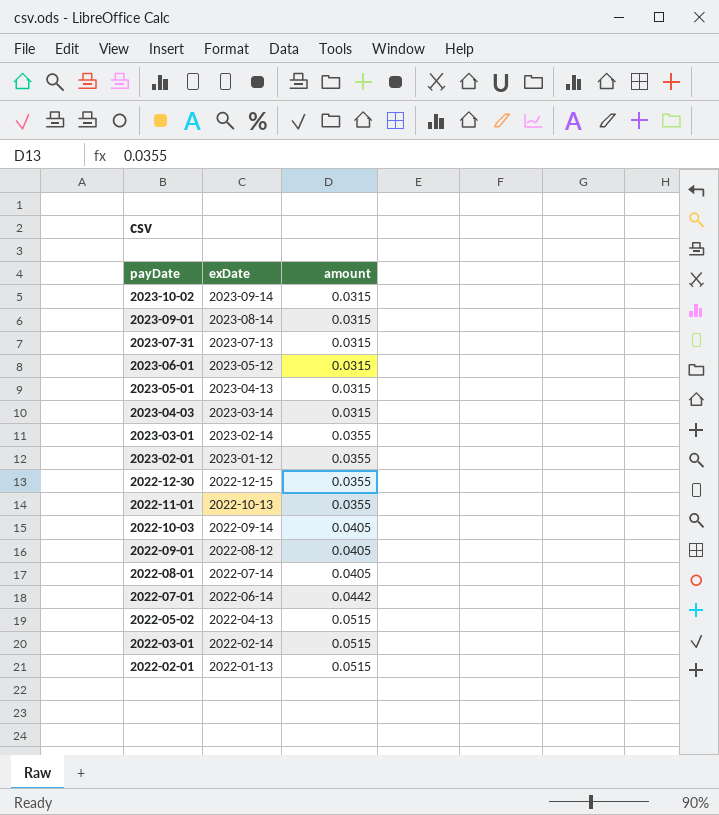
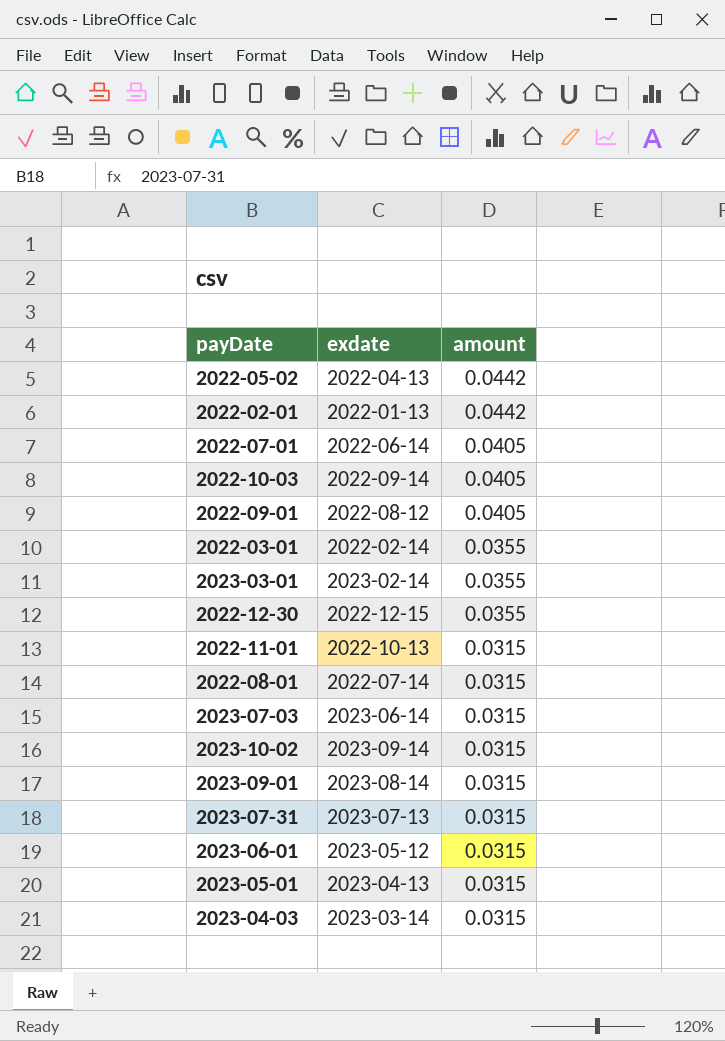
row order: payDate descending -> amount descending
column name: exDate -> exdate
row 2023-02-01: 2023-01-12 | 0.0355 -> none
2022-05-02 | amount: 0.0515 -> 0.0442
2022-02-01 | amount: 0.0515 -> 0.0442
2022-07-01 | amount: 0.0442 -> 0.0405
2022-03-01 | amount: 0.0515 -> 0.0355
2022-11-01 | amount: 0.0355 -> 0.0315
2022-08-01 | amount: 0.0405 -> 0.0315
row 2023-07-03: none -> 2023-06-14 | 0.0315

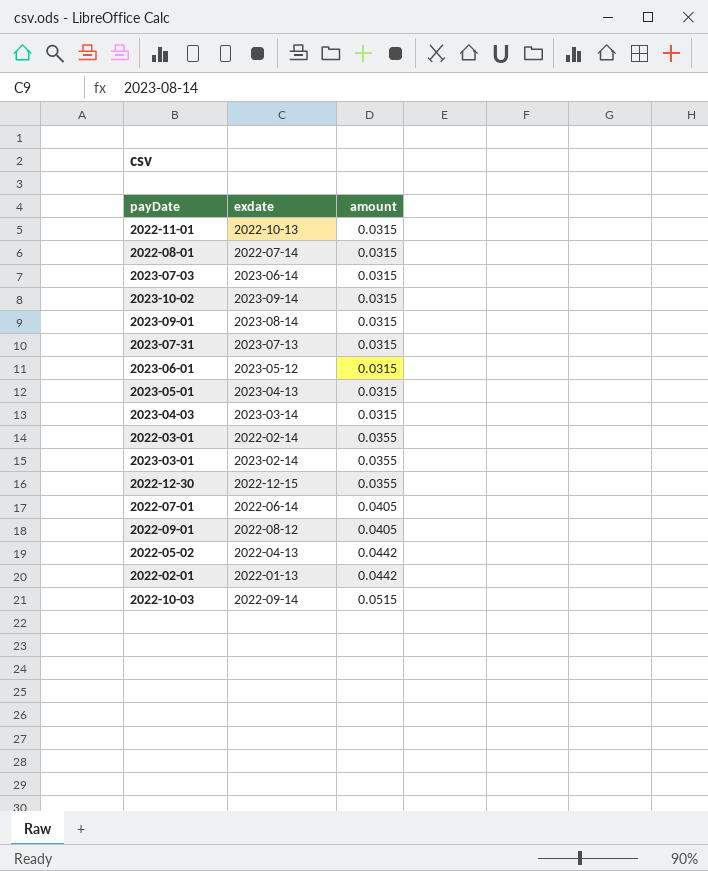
row order: amount descending -> amount ascending
2022-10-03 | amount: 0.0405 -> 0.0515

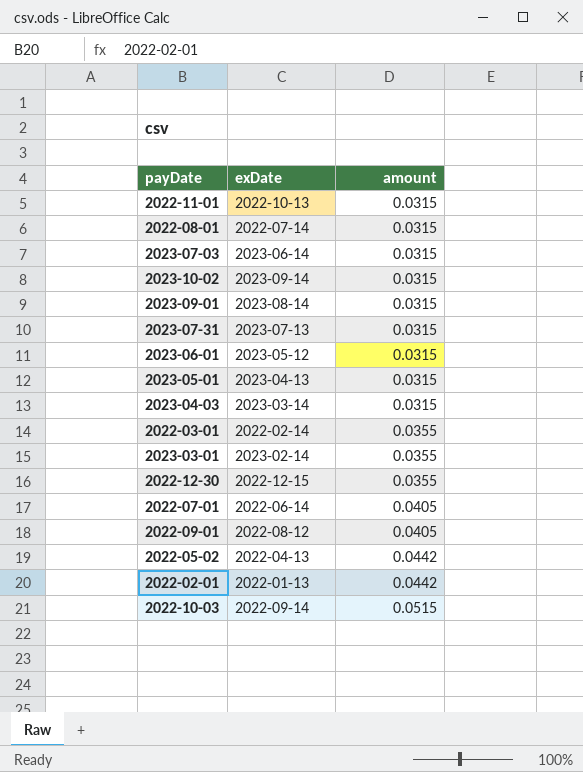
column name: exdate -> exDate

